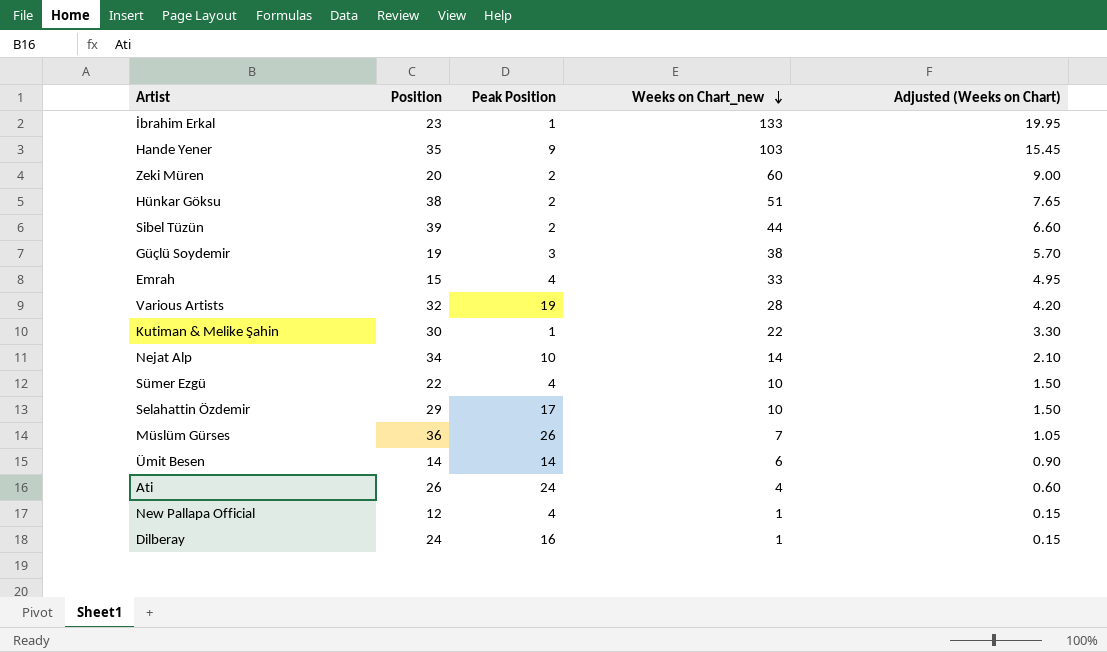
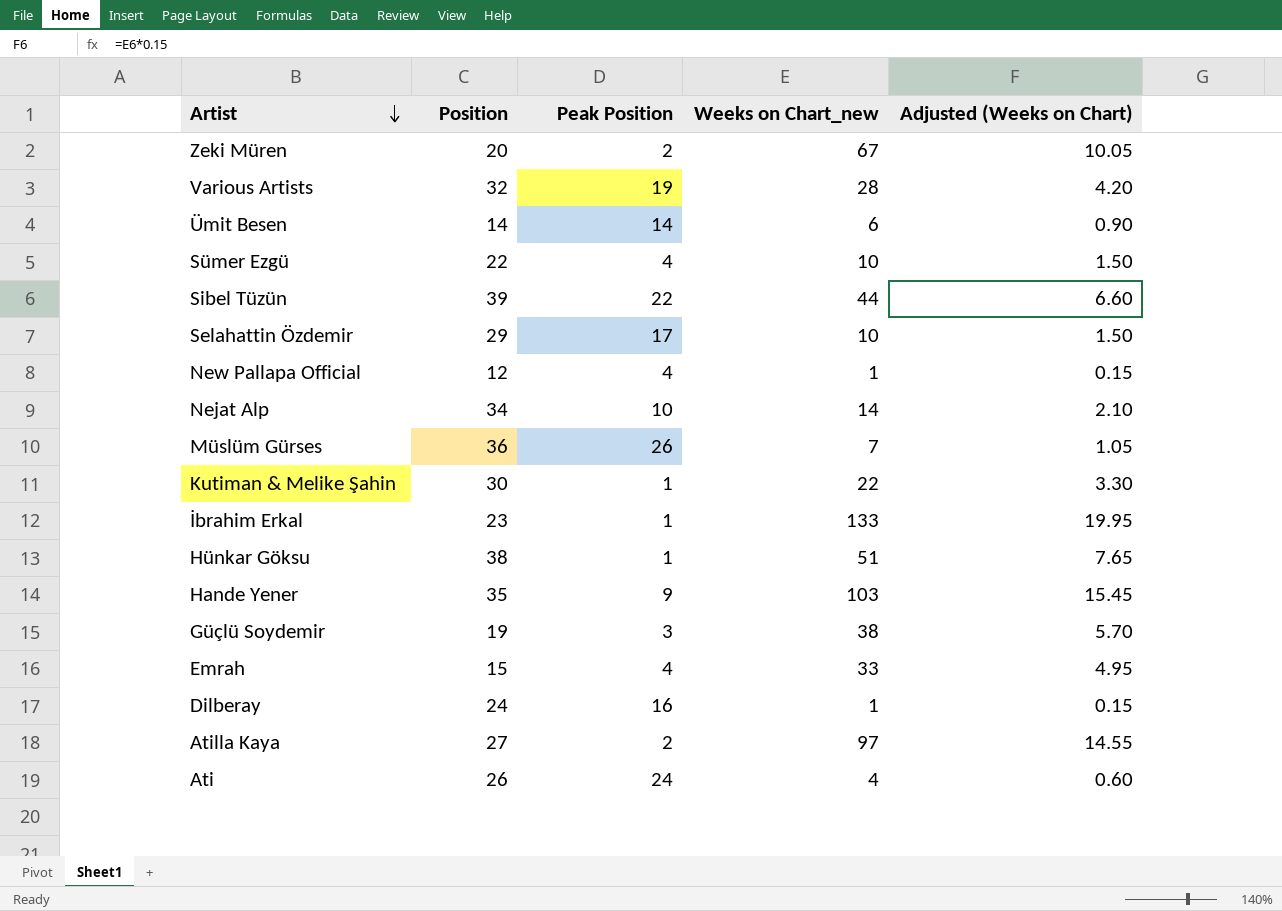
row order: Weeks on Chart_new descending -> Artist descending
Zeki Müren | Weeks on Chart_new: 60 -> 67
Zeki Müren | Adjusted (Weeks on Chart): 9.00 -> 10.05
Sibel Tüzün | Peak Position: 2 -> 22
Hünkar Göksu | Peak Position: 2 -> 1
row Atilla Kaya: none -> 27 | 2 | 97 | 14.55

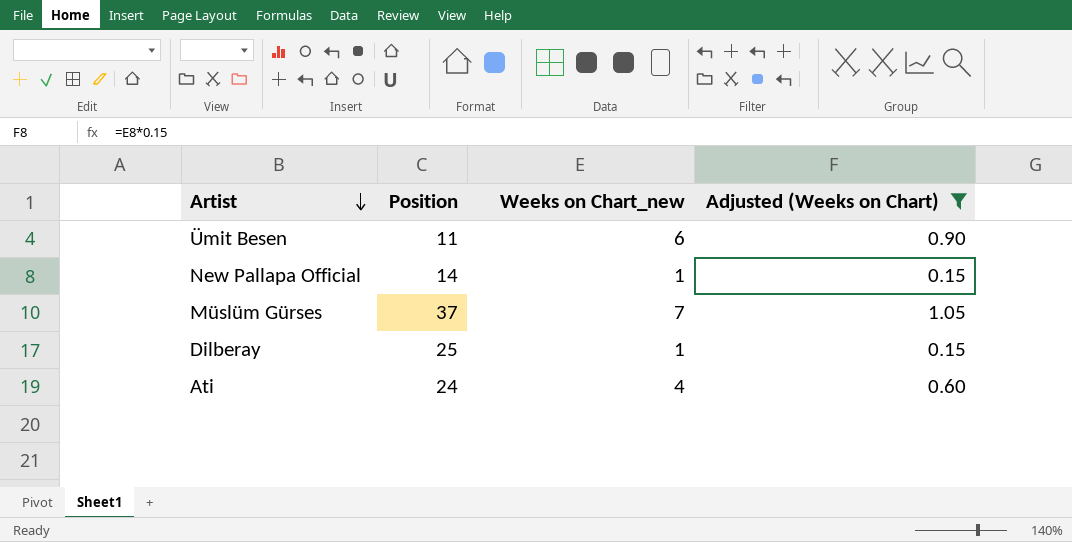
filter: none -> Adjusted (Weeks on Chart) <= 1.05
column Peak Position | position: 3 -> none
Ümit Besen | Position: 14 -> 11
New Pallapa Official | Position: 12 -> 14
Müslüm Gürses | Position: 36 -> 37
Dilberay | Position: 24 -> 25
Ati | Position: 26 -> 24

